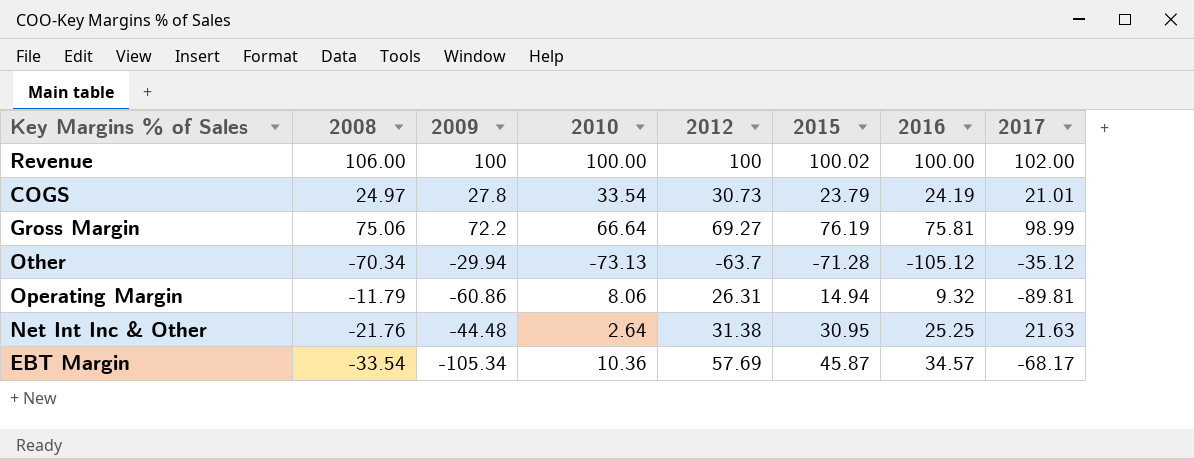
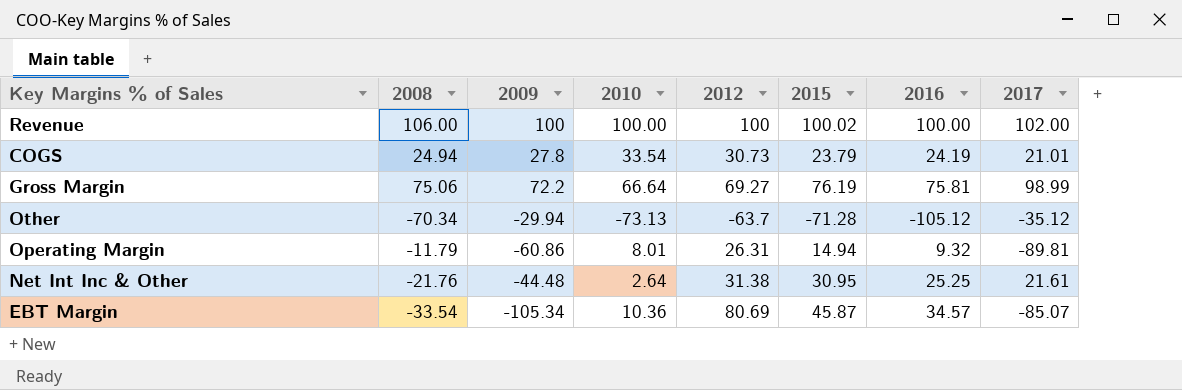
COGS | 2008: 24.97 -> 24.94
Operating Margin | 2010: 8.06 -> 8.01
Net Int Inc & Other | 2017: 21.63 -> 21.61
EBT Margin | 2012: 57.69 -> 80.69
EBT Margin | 2017: -68.17 -> -85.07

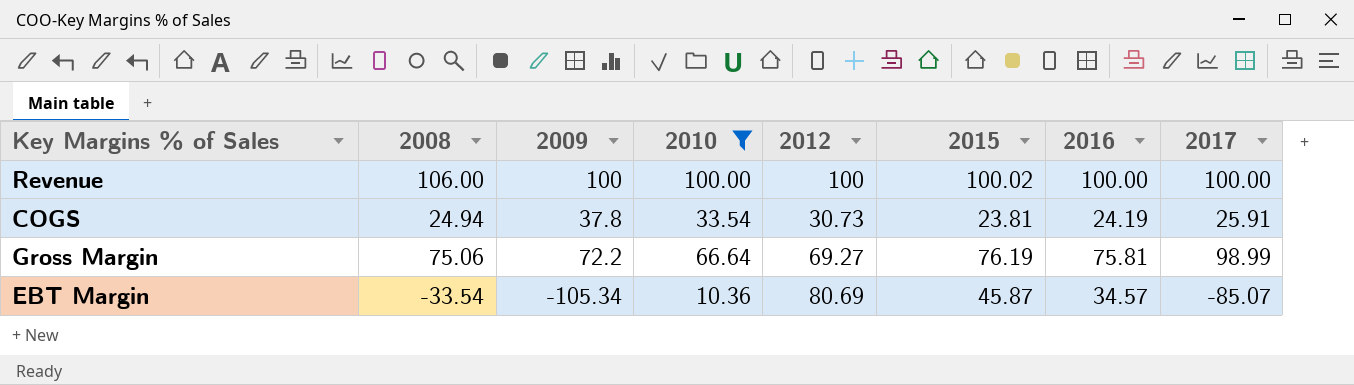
filter: none -> 2010 >= 10.36
Revenue | 2017: 102.00 -> 100.00
COGS | 2009: 27.8 -> 37.8
COGS | 2015: 23.79 -> 23.81
COGS | 2017: 21.01 -> 25.91

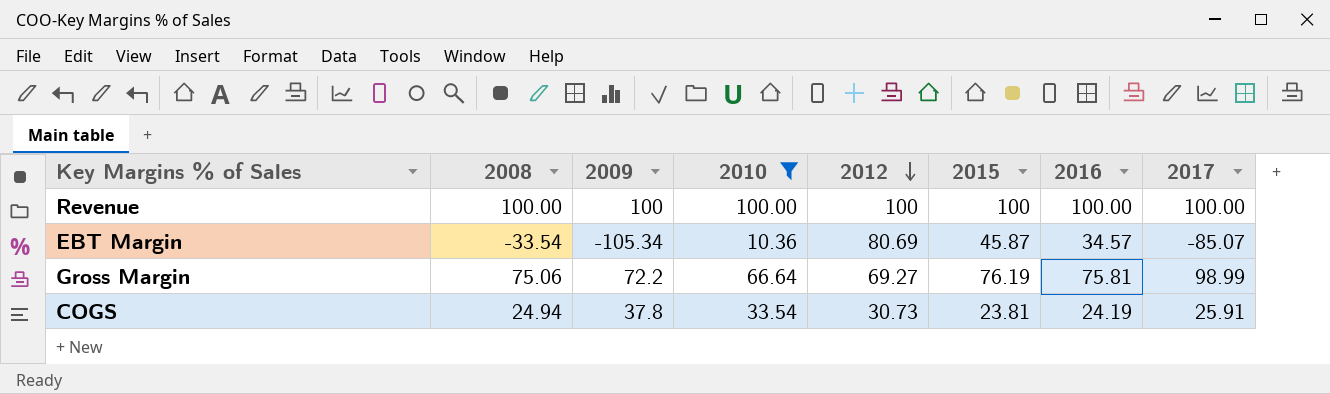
row order: none -> 2012 descending
Revenue | 2008: 106.00 -> 100.00
Revenue | 2015: 100.02 -> 100

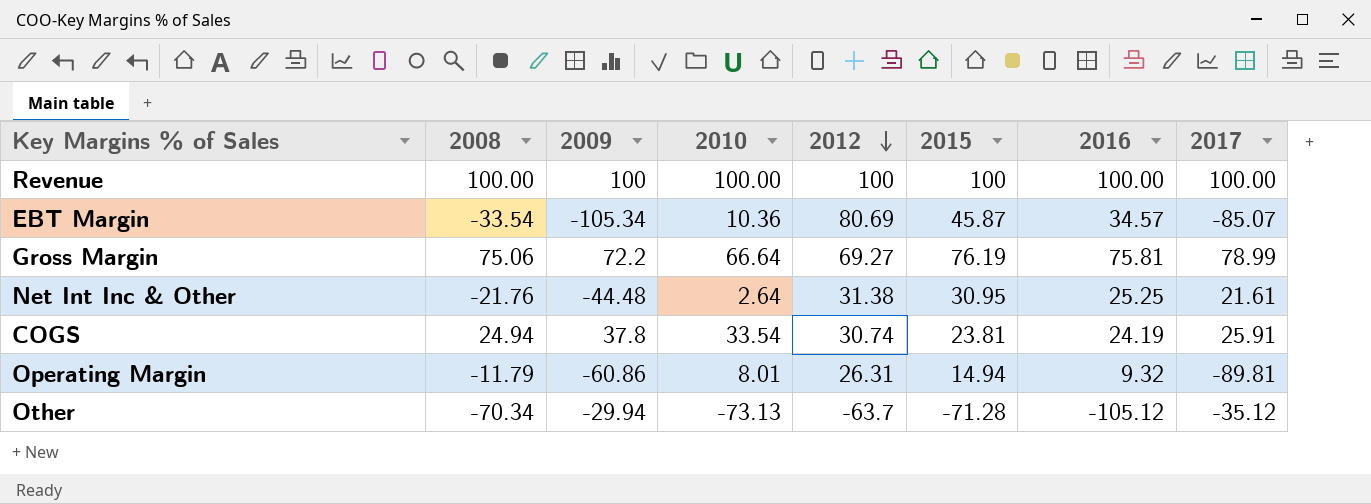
filter: 2010 >= 10.36 -> none
Gross Margin | 2017: 98.99 -> 78.99
COGS | 2012: 30.73 -> 30.74

